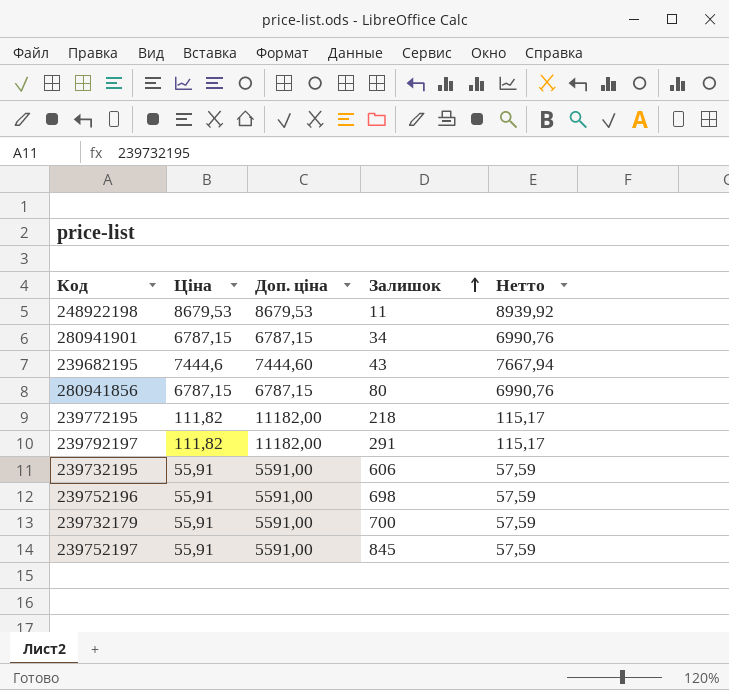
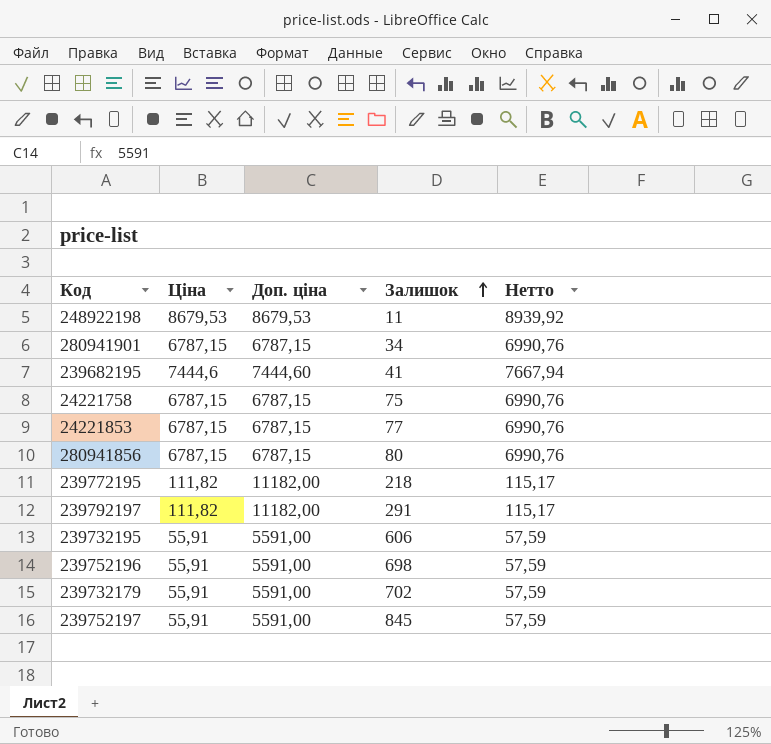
239682195 | Залишок: 43 -> 41
row 24221758: none -> 6787,15 | 6787,15 | 75 | 6990,76
row 24221853: none -> 6787,15 | 6787,15 | 77 | 6990,76
239732179 | Залишок: 700 -> 702

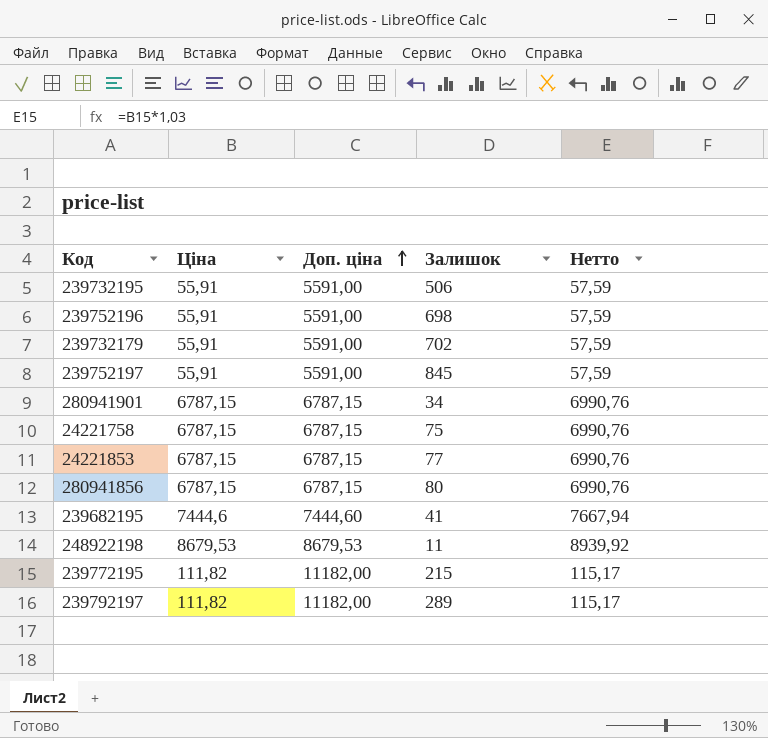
row order: Залишок ascending -> Доп. ціна ascending
239732195 | Залишок: 606 -> 506
239772195 | Залишок: 218 -> 215
239792197 | Залишок: 291 -> 289

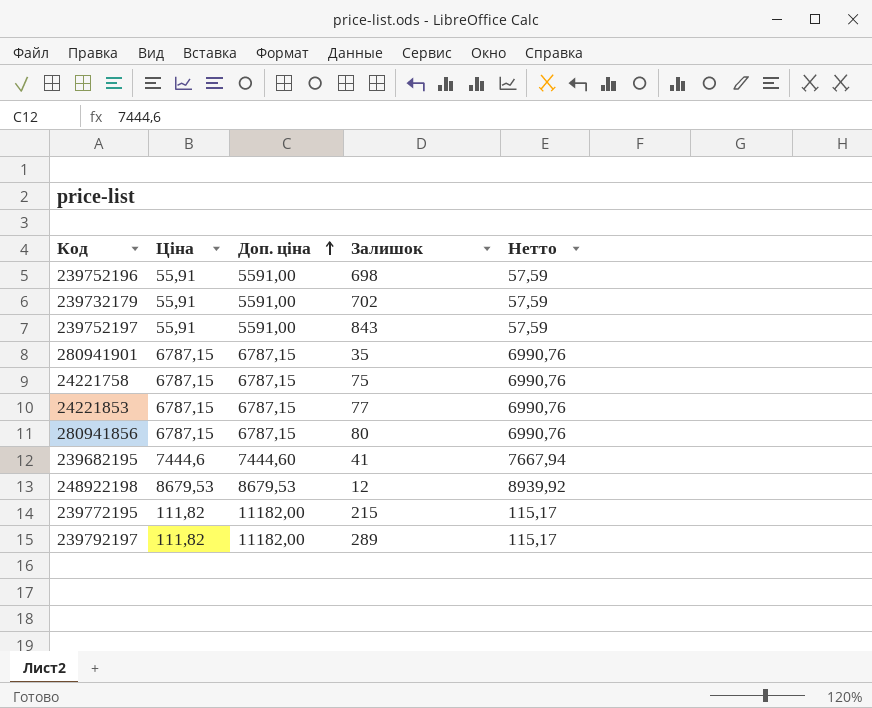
row 239732195: 55,91 | 5591,00 | 506 | 57,59 -> none
239752197 | Залишок: 845 -> 843
280941901 | Залишок: 34 -> 35
248922198 | Залишок: 11 -> 12

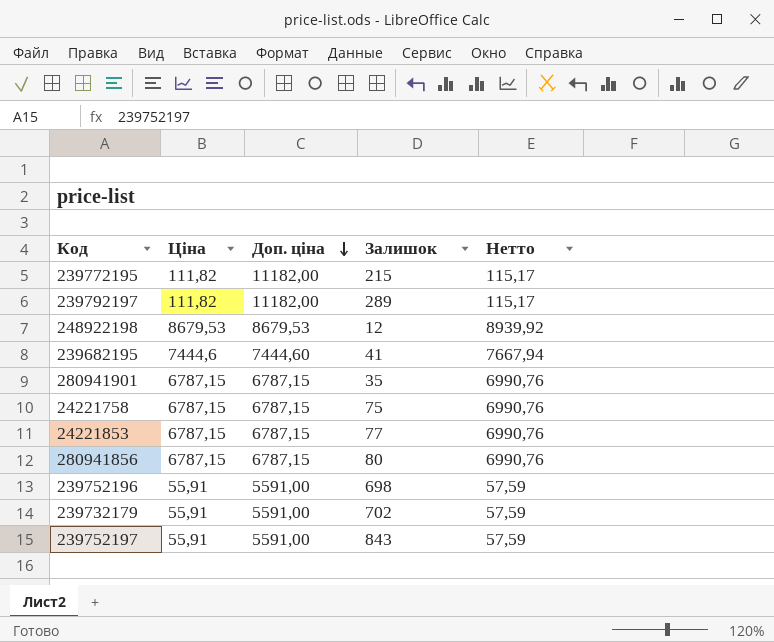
row order: Доп. ціна ascending -> Доп. ціна descending

